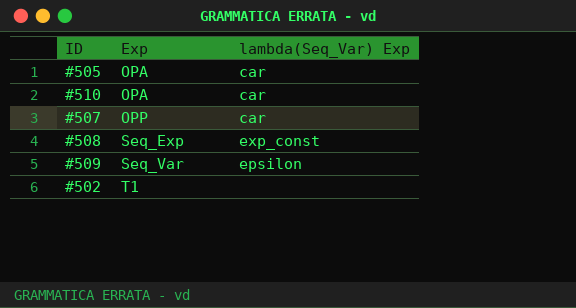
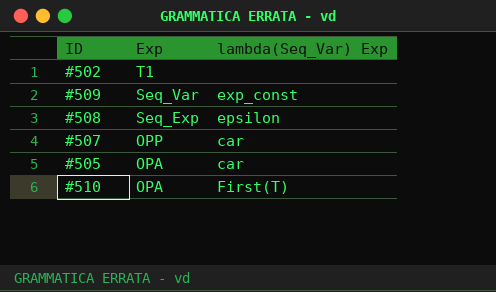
row order: Exp ascending -> Exp descending
#509 | lambda(Seq_Var) Exp: epsilon -> exp_const
#508 | lambda(Seq_Var) Exp: exp_const -> epsilon
#510 | lambda(Seq_Var) Exp: car -> First(T)

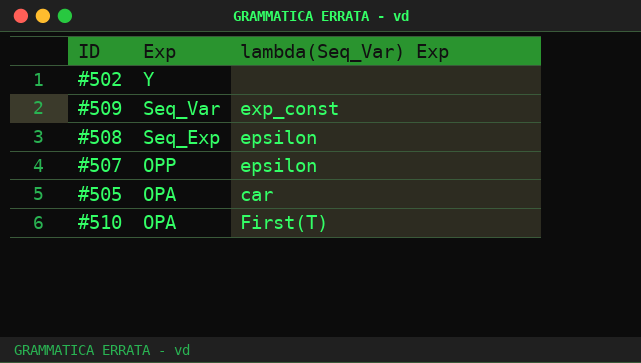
#502 | Exp: T1 -> Y
#507 | lambda(Seq_Var) Exp: car -> epsilon

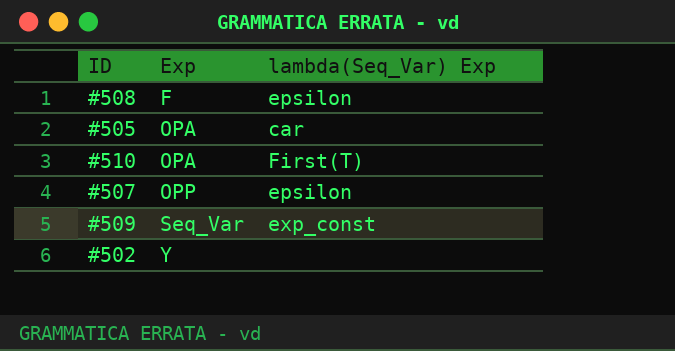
row order: Exp descending -> Exp ascending
#508 | Exp: Seq_Exp -> F

